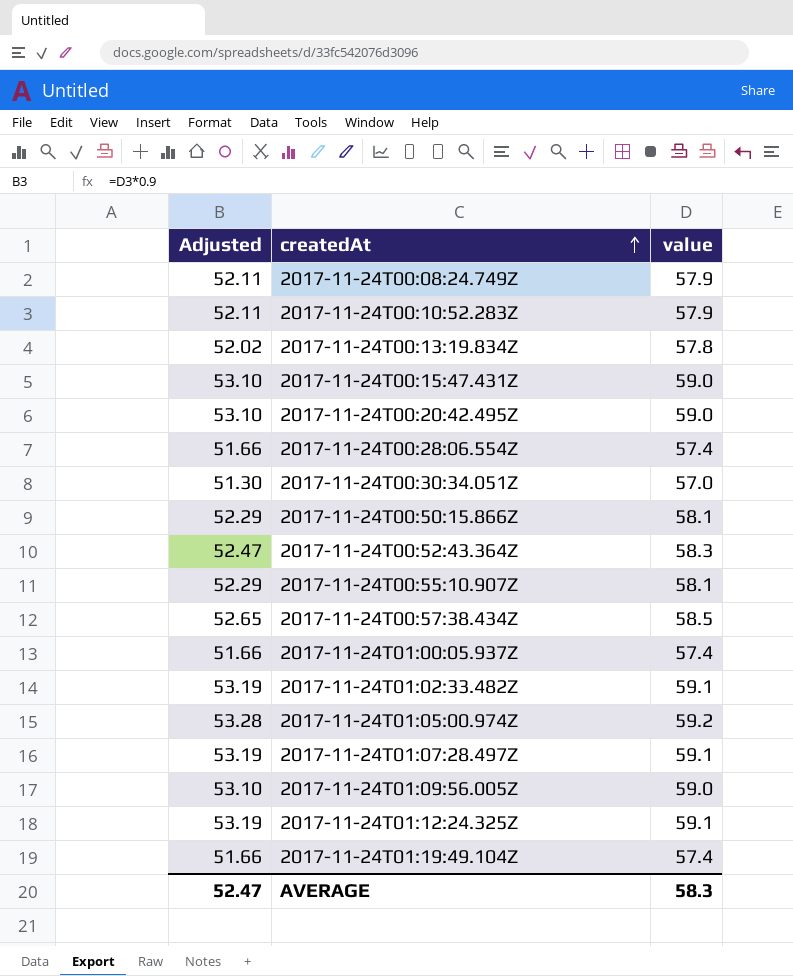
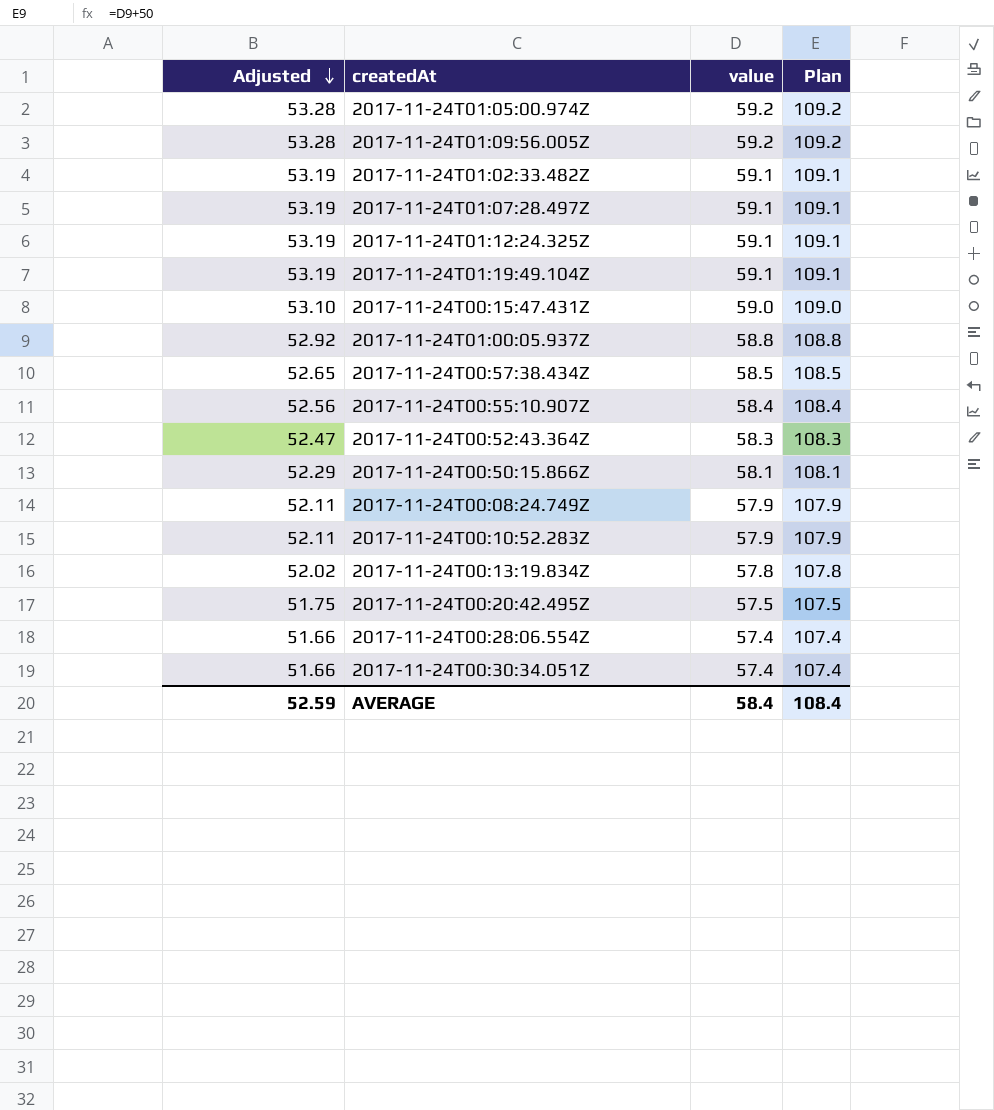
row order: createdAt ascending -> Adjusted descending
column Plan | formula: none -> [value] + 50
2017-11-24T01:09:56.005Z | Adjusted: 53.10 -> 53.28
2017-11-24T01:09:56.005Z | value: 59.0 -> 59.2
2017-11-24T01:19:49.104Z | Adjusted: 51.66 -> 53.19
2017-11-24T01:19:49.104Z | value: 57.4 -> 59.1
2017-11-24T01:00:05.937Z | Adjusted: 51.66 -> 52.92
2017-11-24T01:00:05.937Z | value: 57.4 -> 58.8
2017-11-24T00:55:10.907Z | Adjusted: 52.29 -> 52.56
2017-11-24T00:55:10.907Z | value: 58.1 -> 58.4
2017-11-24T00:20:42.495Z | Adjusted: 53.10 -> 51.75
2017-11-24T00:20:42.495Z | value: 59.0 -> 57.5
2017-11-24T00:30:34.051Z | Adjusted: 51.30 -> 51.66
2017-11-24T00:30:34.051Z | value: 57.0 -> 57.4
AVERAGE | Adjusted: 52.47 -> 52.59
AVERAGE | value: 58.3 -> 58.4

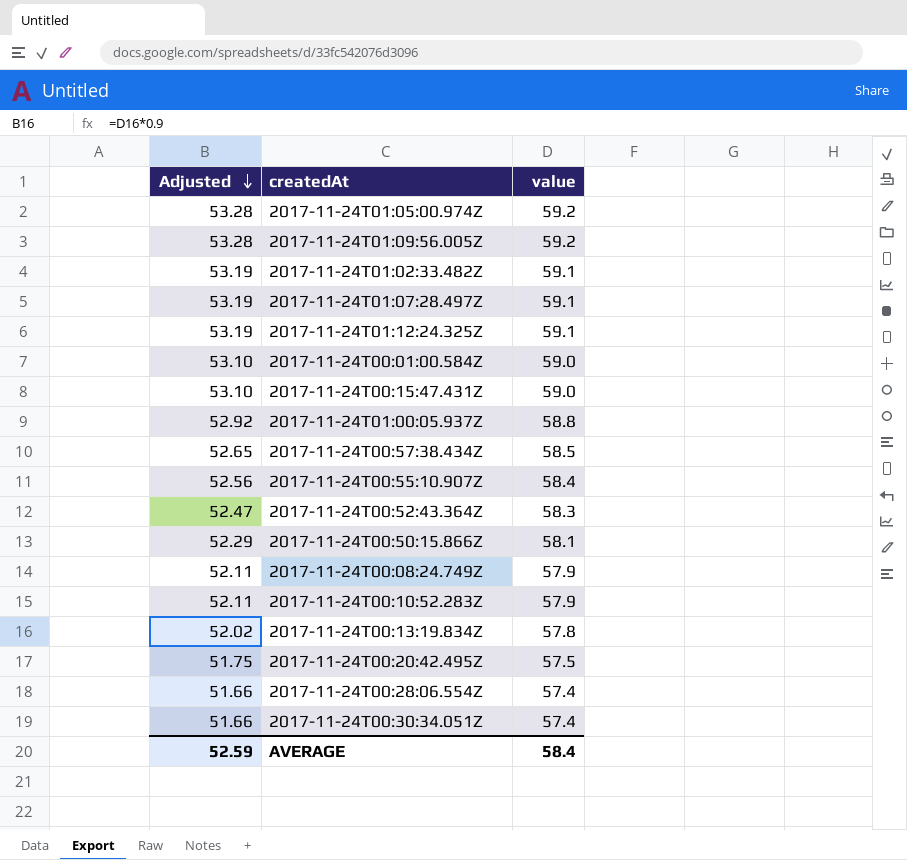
column Plan | formula: [value] + 50 -> none
row 2017-11-24T01:19:49.104Z: 53.19 | 59.1 | 109.1 -> none
row 2017-11-24T00:01:00.584Z: none -> 53.10 | 59.0

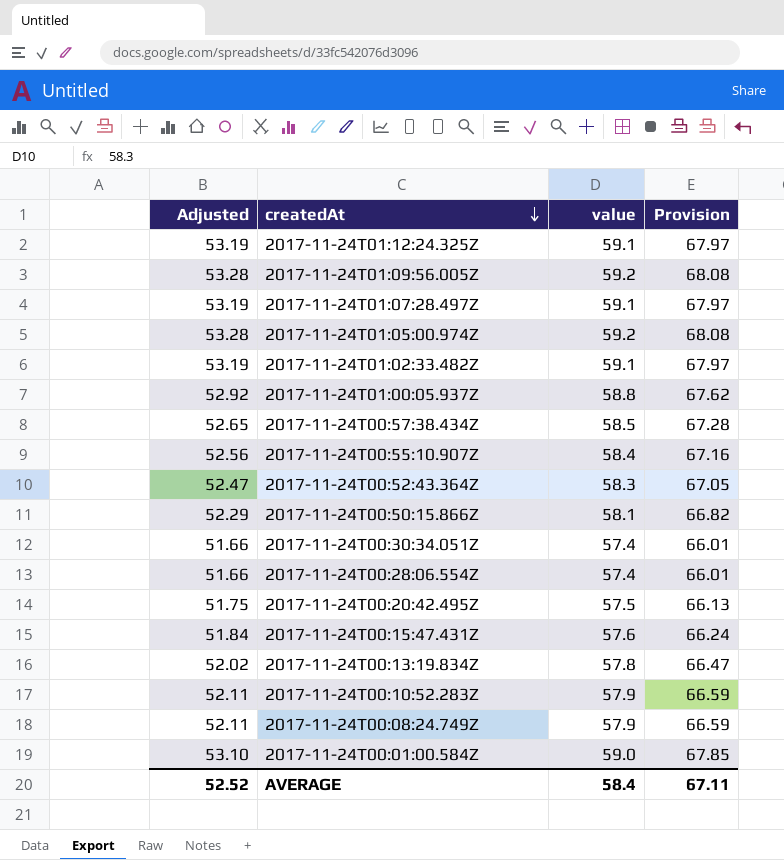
row order: Adjusted descending -> createdAt descending
column Provision | formula: none -> [value] * 1.15
2017-11-24T00:15:47.431Z | Adjusted: 53.10 -> 51.84
2017-11-24T00:15:47.431Z | value: 59.0 -> 57.6
AVERAGE | Adjusted: 52.59 -> 52.52

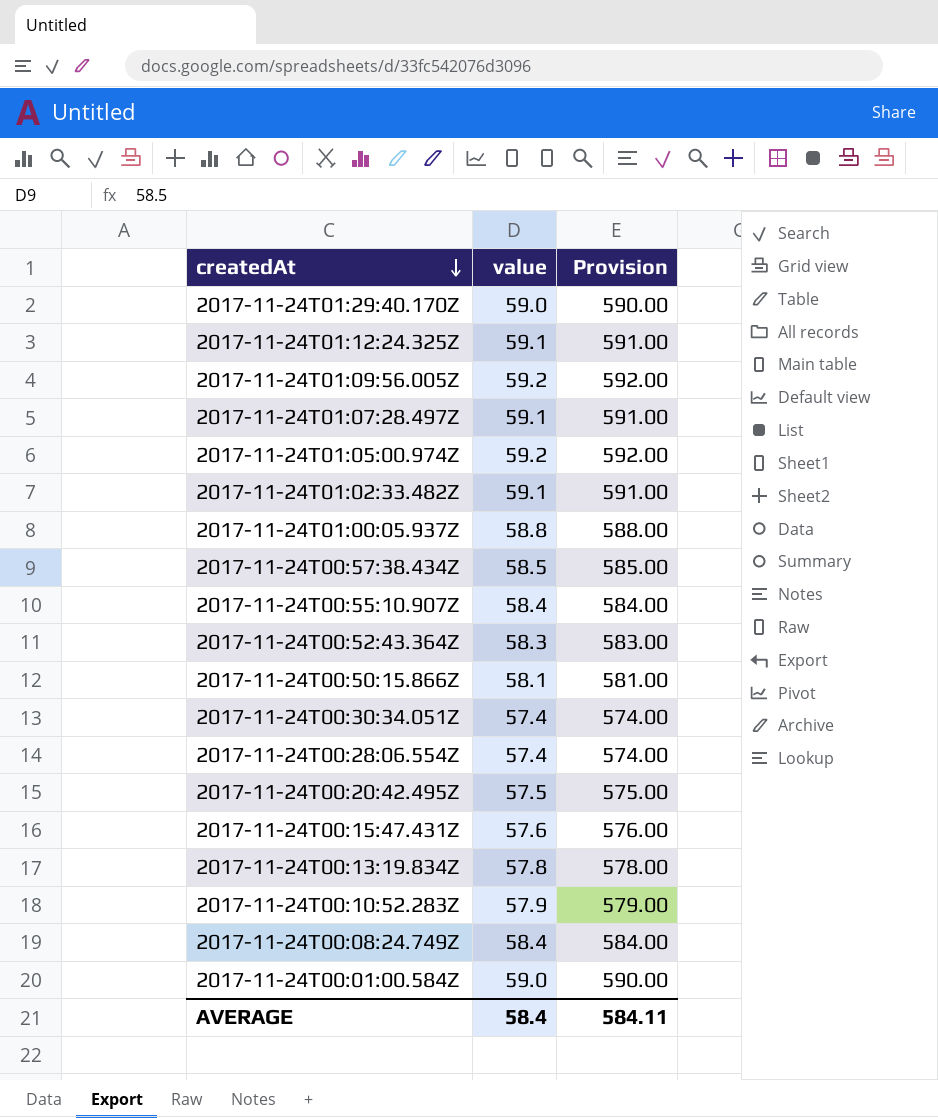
column Adjusted | formula: [value] * 0.9 -> none
column Provision | formula: [value] * 1.15 -> [value] * 10
row 2017-11-24T01:29:40.170Z: none -> 59.0 | 590.00
2017-11-24T00:08:24.749Z | value: 57.9 -> 58.4
AVERAGE | Provision: 67.11 -> 584.11

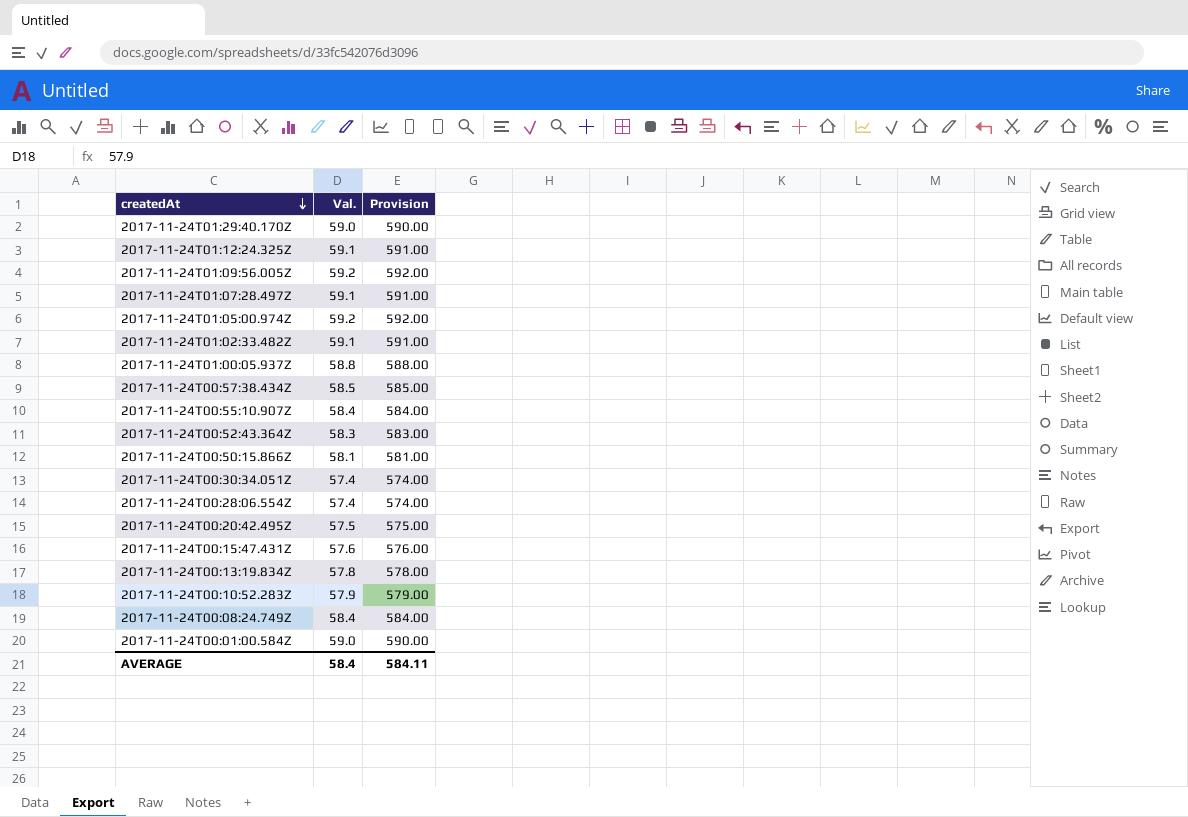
column name: value -> Val.

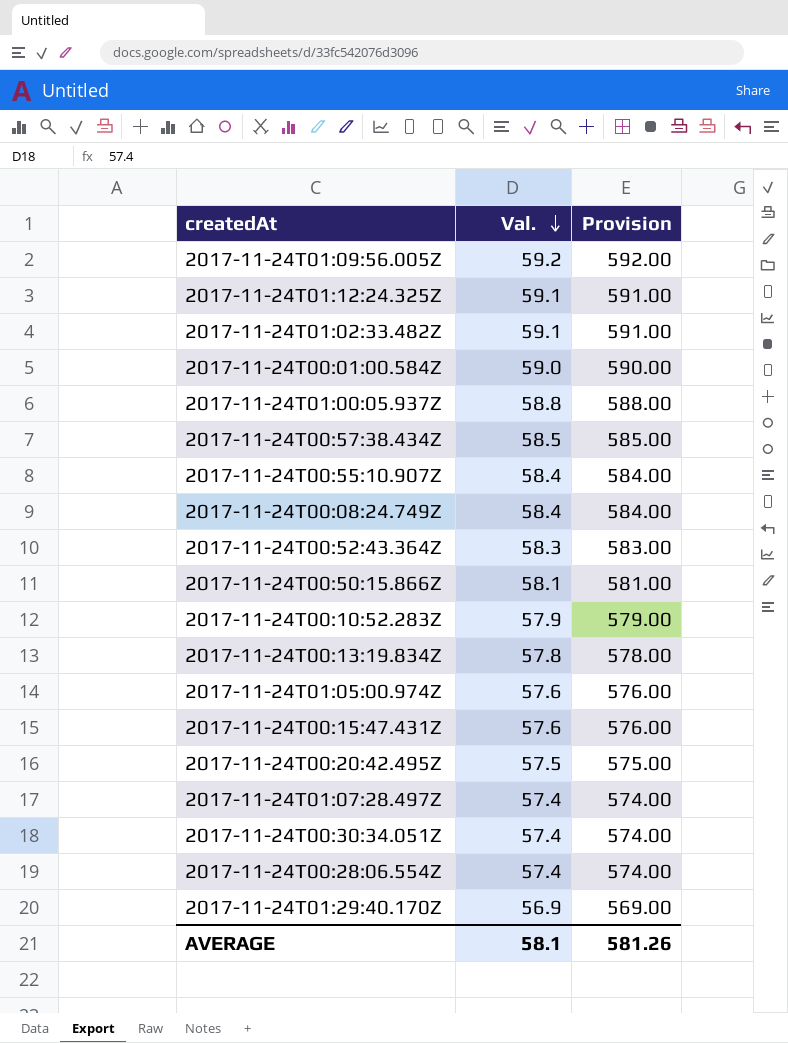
row order: createdAt descending -> Val. descending
2017-11-24T01:05:00.974Z | Val.: 59.2 -> 57.6
2017-11-24T01:05:00.974Z | Provision: 592.00 -> 576.00
2017-11-24T01:07:28.497Z | Val.: 59.1 -> 57.4
2017-11-24T01:07:28.497Z | Provision: 591.00 -> 574.00
2017-11-24T01:29:40.170Z | Val.: 59.0 -> 56.9
2017-11-24T01:29:40.170Z | Provision: 590.00 -> 569.00
AVERAGE | Val.: 58.4 -> 58.1
AVERAGE | Provision: 584.11 -> 581.26

